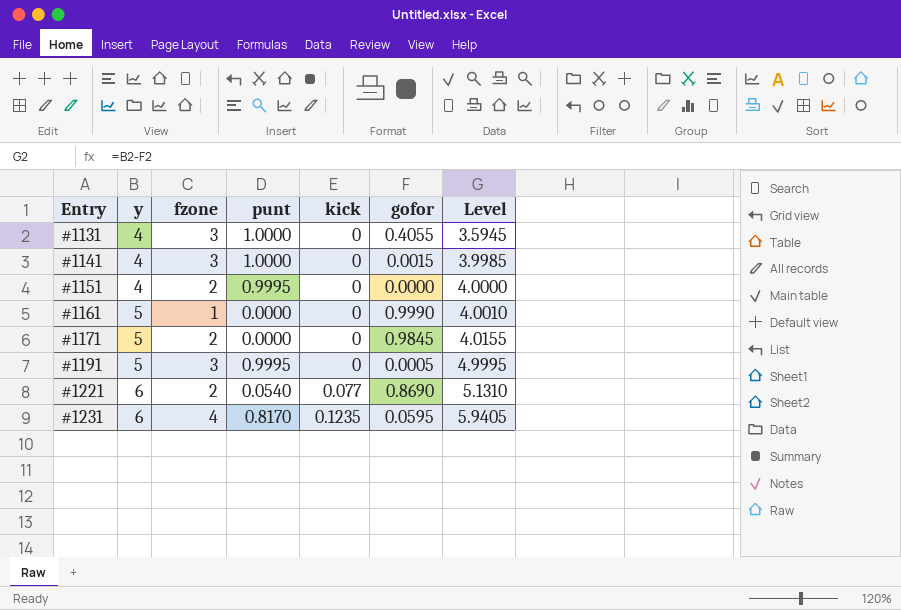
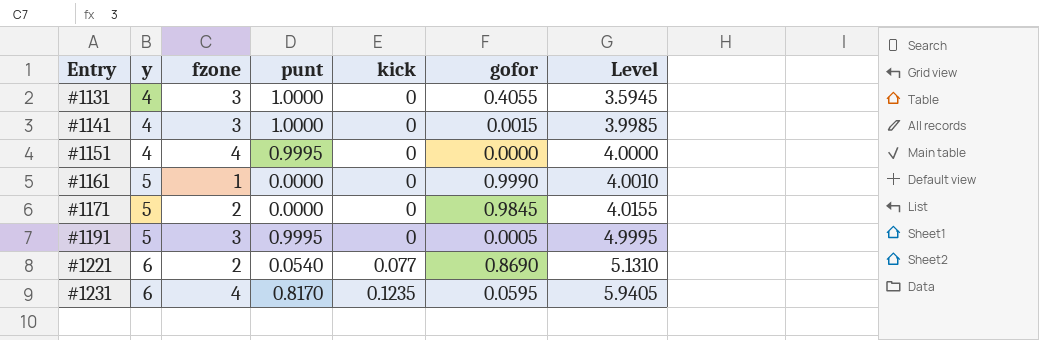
#1151 | fzone: 2 -> 4

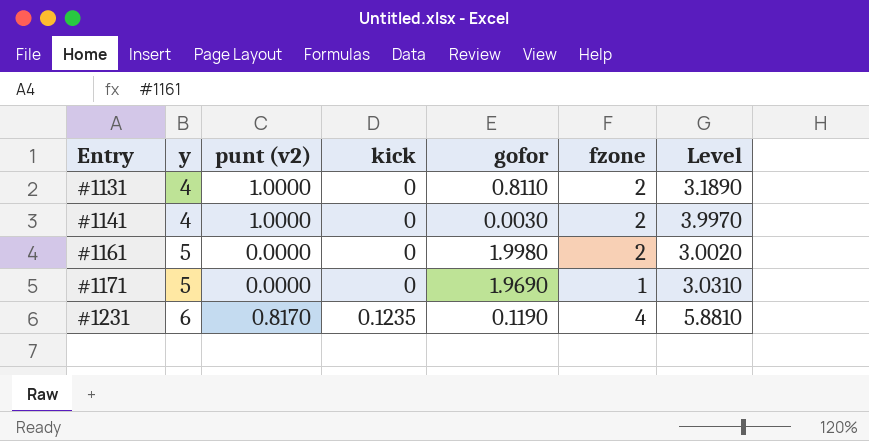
column name: punt -> punt (v2)
column fzone | position: 3 -> 6
row #1151: 4 | 4 | 0.9995 | 0 | 0.0000 | 4.0000 -> none
row #1191: 5 | 3 | 0.9995 | 0 | 0.0005 | 4.9995 -> none
row #1221: 6 | 2 | 0.0540 | 0.077 | 0.8690 | 5.1310 -> none
#1131 | gofor: 0.4055 -> 0.8110
#1131 | fzone: 3 -> 2
#1131 | Level: 3.5945 -> 3.1890
#1141 | gofor: 0.0015 -> 0.0030
#1141 | fzone: 3 -> 2
#1141 | Level: 3.9985 -> 3.9970
#1161 | gofor: 0.9990 -> 1.9980
#1161 | fzone: 1 -> 2
#1161 | Level: 4.0010 -> 3.0020
#1171 | gofor: 0.9845 -> 1.9690
#1171 | fzone: 2 -> 1
#1171 | Level: 4.0155 -> 3.0310
#1231 | gofor: 0.0595 -> 0.1190
#1231 | Level: 5.9405 -> 5.8810

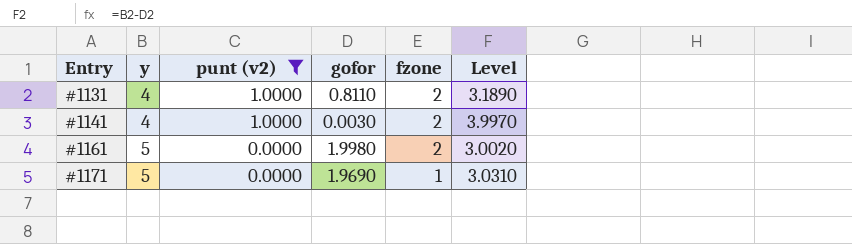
filter: none -> punt (v2) != 0.8170
column kick | position: 4 -> none

